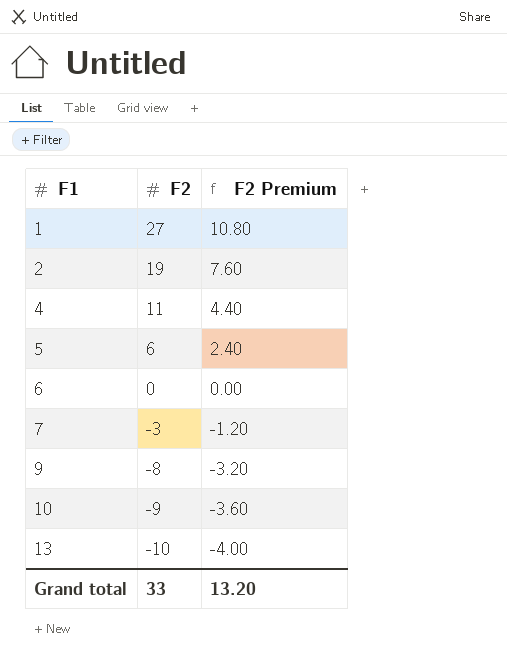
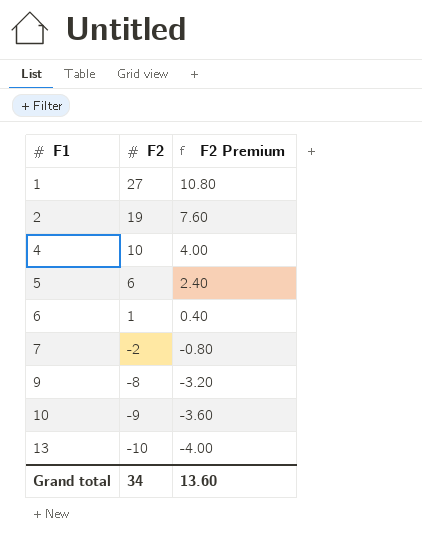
4 | F2: 11 -> 10
4 | F2 Premium: 4.40 -> 4.00
6 | F2: 0 -> 1
6 | F2 Premium: 0.00 -> 0.40
7 | F2: -3 -> -2
7 | F2 Premium: -1.20 -> -0.80
Grand total | F2: 33 -> 34
Grand total | F2 Premium: 13.20 -> 13.60

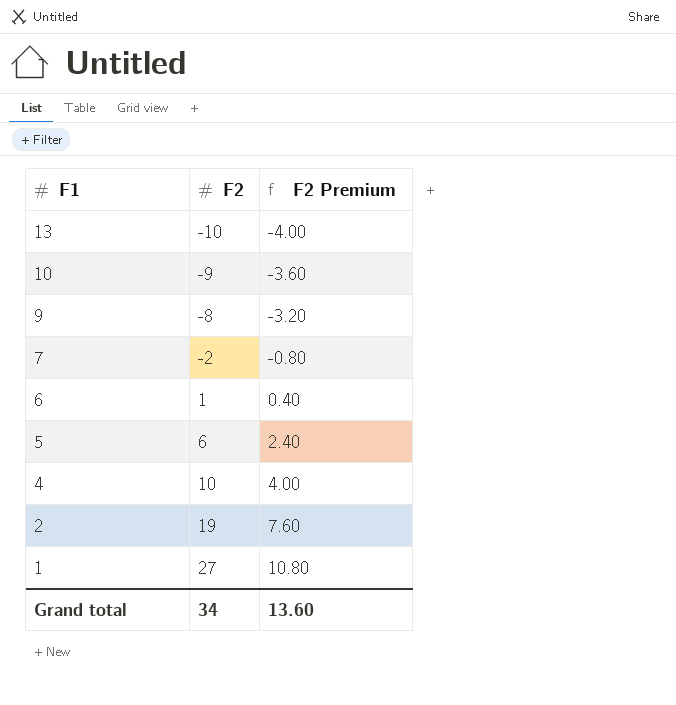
row order: F1 ascending -> F1 descending

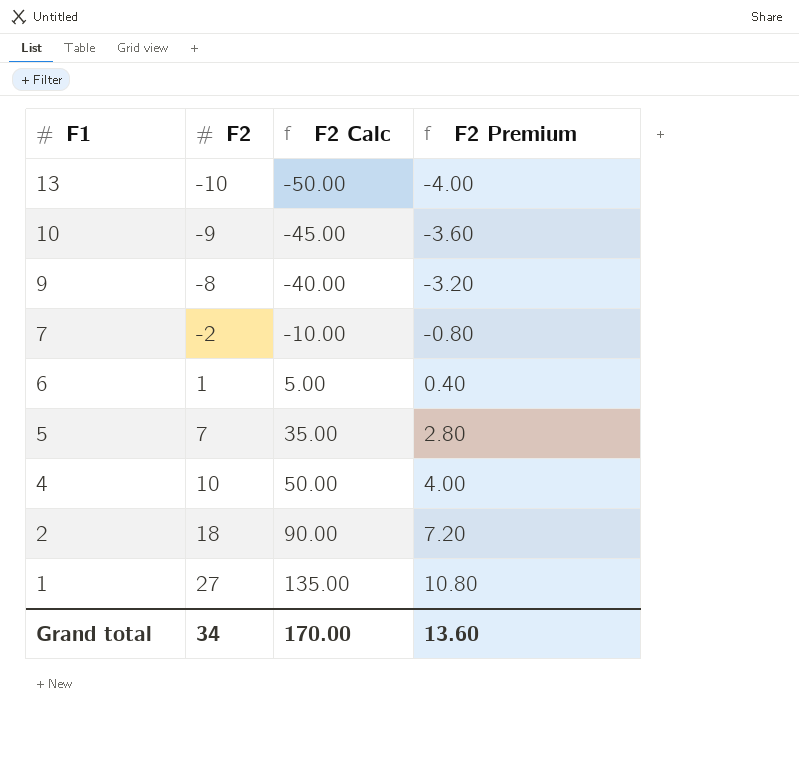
column F2 Calc | formula: none -> [F2] * 5
5 | F2: 6 -> 7
5 | F2 Premium: 2.40 -> 2.80
2 | F2: 19 -> 18
2 | F2 Premium: 7.60 -> 7.20

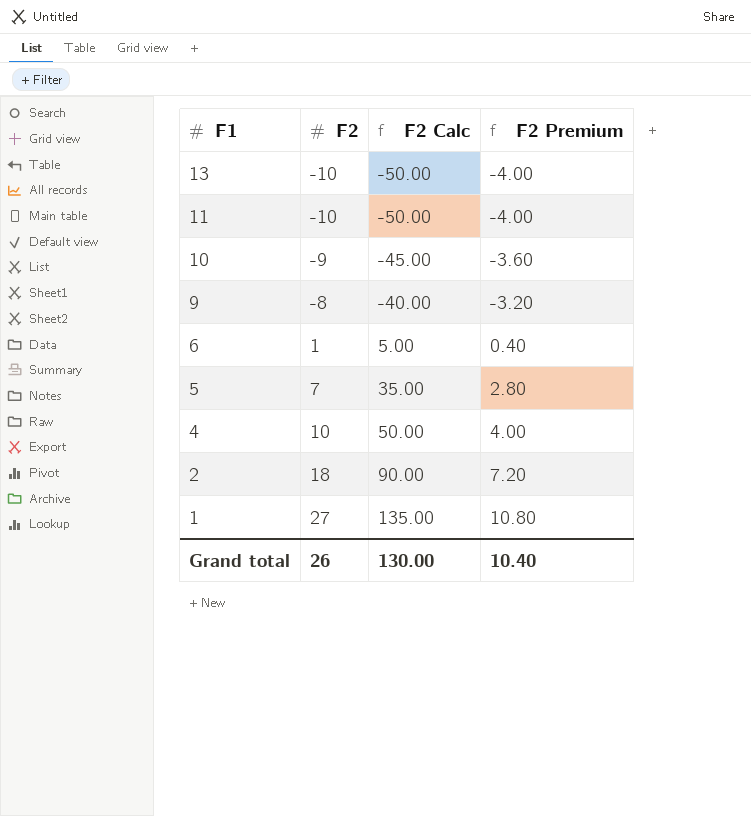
row 7: -2 | -10.00 | -0.80 -> none
row 11: none -> -10 | -50.00 | -4.00
Grand total | F2: 34 -> 26
Grand total | F2 Calc: 170.00 -> 130.00
Grand total | F2 Premium: 13.60 -> 10.40

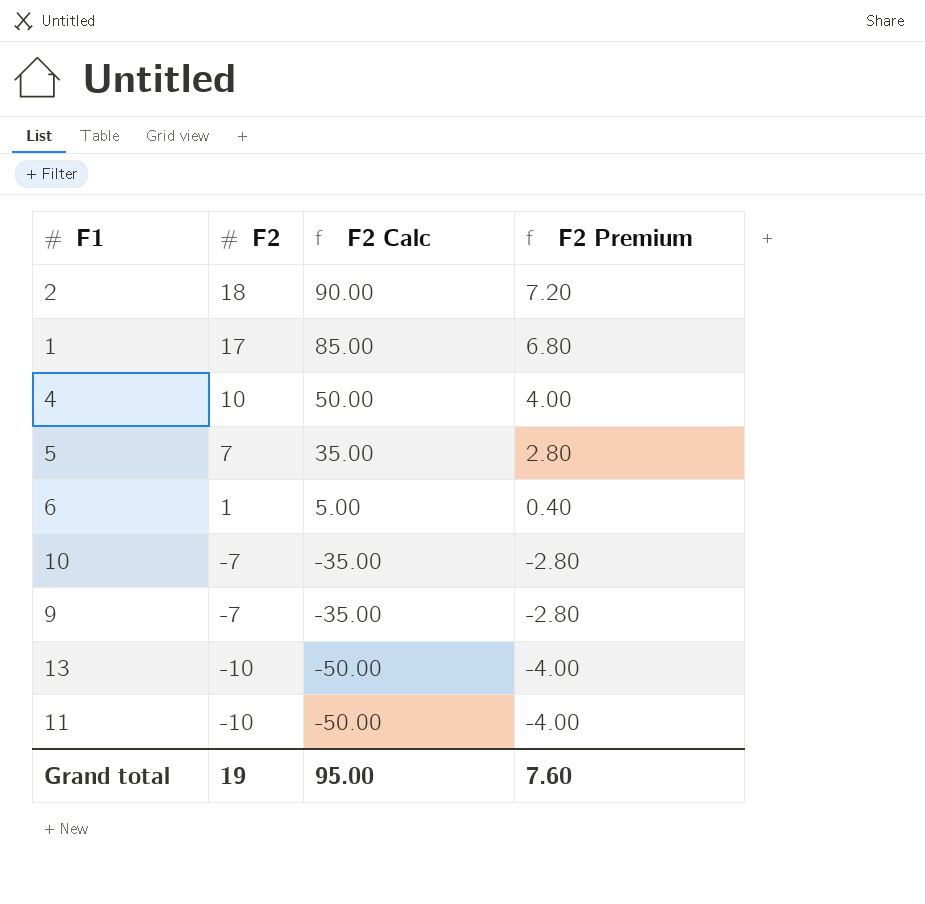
row order: F1 descending -> F2 descending
1 | F2: 27 -> 17
1 | F2 Calc: 135.00 -> 85.00
1 | F2 Premium: 10.80 -> 6.80
10 | F2: -9 -> -7
10 | F2 Calc: -45.00 -> -35.00
10 | F2 Premium: -3.60 -> -2.80
9 | F2: -8 -> -7
9 | F2 Calc: -40.00 -> -35.00
9 | F2 Premium: -3.20 -> -2.80
Grand total | F2: 26 -> 19
Grand total | F2 Calc: 130.00 -> 95.00
Grand total | F2 Premium: 10.40 -> 7.60

